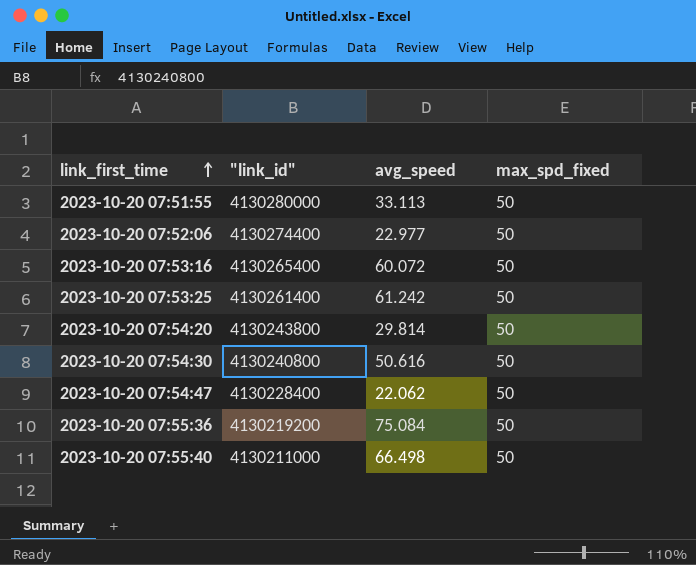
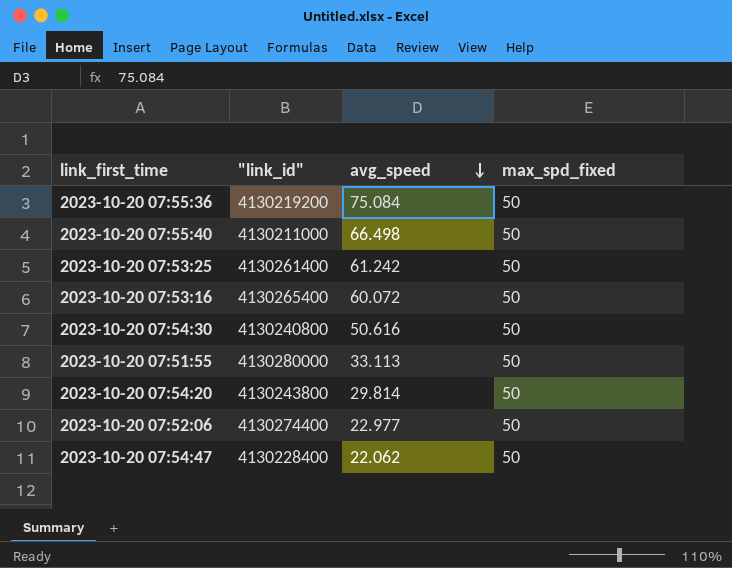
row order: link_first_time ascending -> avg_speed descending

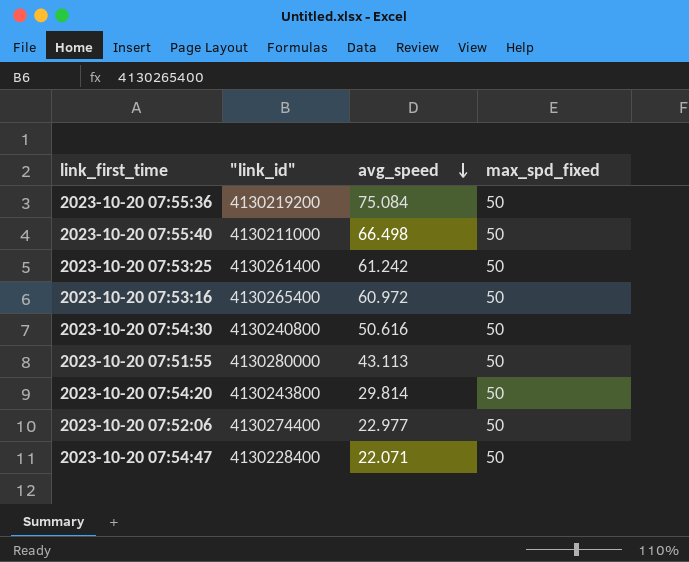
2023-10-20 07:53:16 | avg_speed: 60.072 -> 60.972
2023-10-20 07:51:55 | avg_speed: 33.113 -> 43.113
2023-10-20 07:54:47 | avg_speed: 22.062 -> 22.071

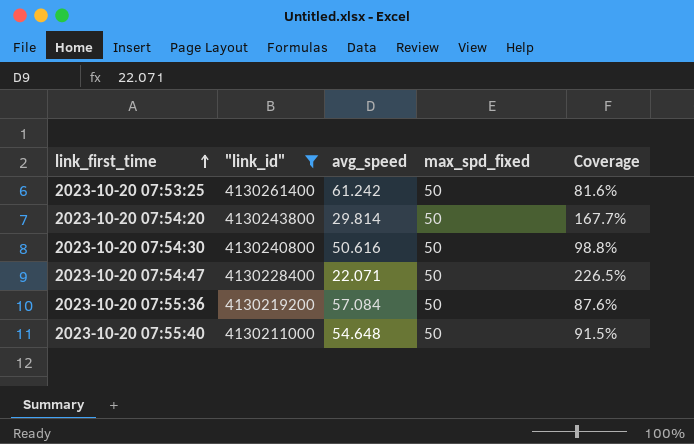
filter: none -> "link_id" <= 4130261400
row order: avg_speed descending -> link_first_time ascending
column Coverage | formula: none -> [max_spd_fixed] / [avg_speed]
2023-10-20 07:55:36 | avg_speed: 75.084 -> 57.084
2023-10-20 07:55:40 | avg_speed: 66.498 -> 54.648

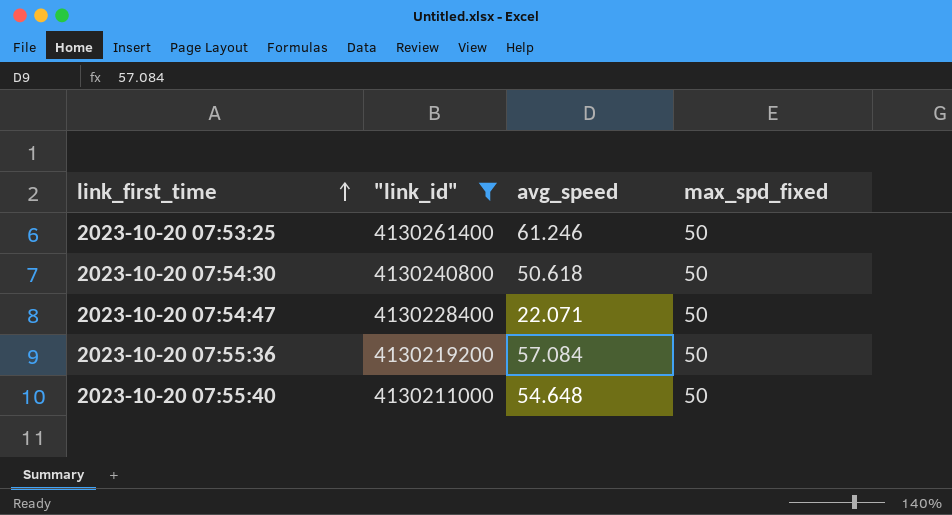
column Coverage | formula: [max_spd_fixed] / [avg_speed] -> none
row 2023-10-20 07:54:20: 4130243800 | 29.814 | 50 | 167.7% -> none
2023-10-20 07:53:25 | avg_speed: 61.242 -> 61.246
2023-10-20 07:54:30 | avg_speed: 50.616 -> 50.618

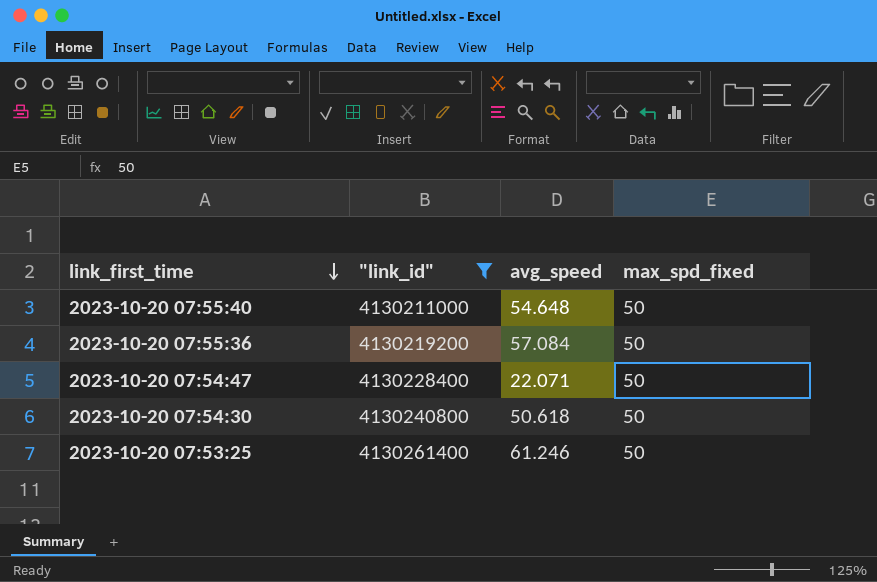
row order: link_first_time ascending -> link_first_time descending

